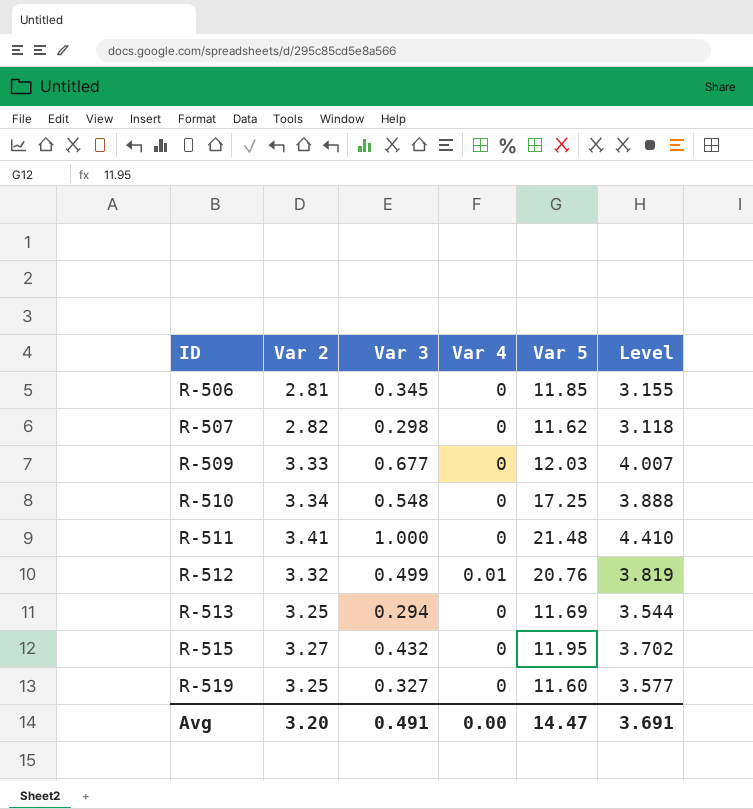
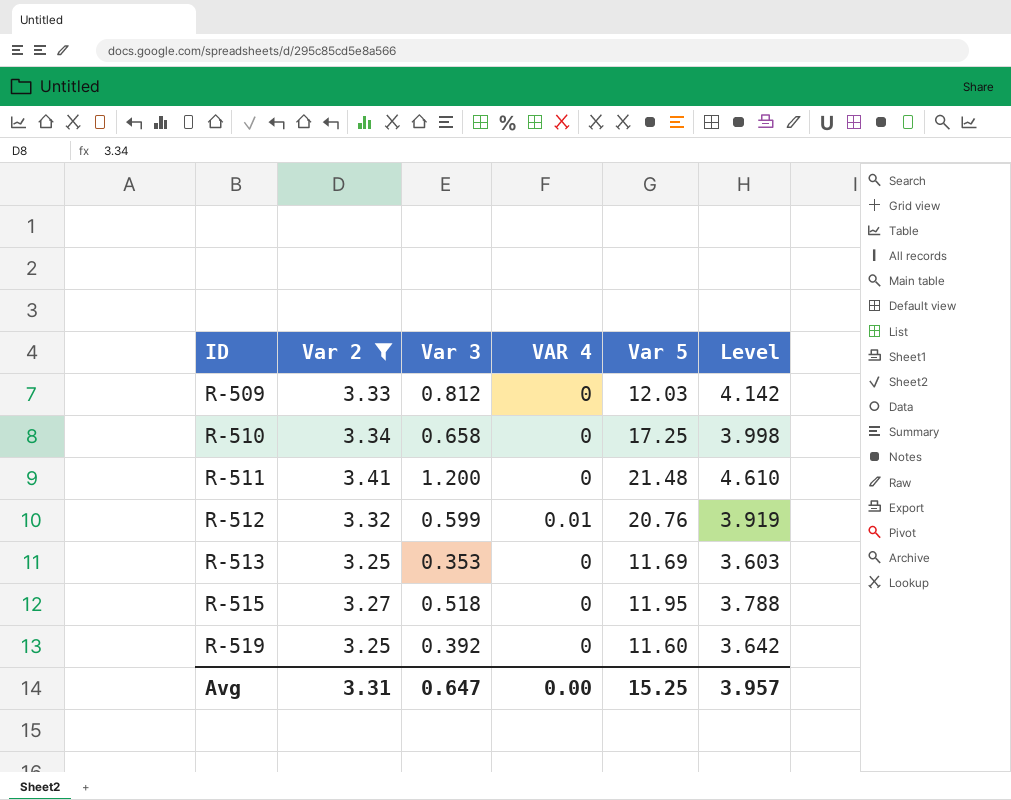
filter: none -> Var 2 >= 3.25
column name: Var 4 -> VAR 4
R-509 | Var 3: 0.677 -> 0.812
R-509 | Level: 4.007 -> 4.142
R-510 | Var 3: 0.548 -> 0.658
R-510 | Level: 3.888 -> 3.998
R-511 | Var 3: 1.000 -> 1.200
R-511 | Level: 4.410 -> 4.610
R-512 | Var 3: 0.499 -> 0.599
R-512 | Level: 3.819 -> 3.919
R-513 | Var 3: 0.294 -> 0.353
R-513 | Level: 3.544 -> 3.603
R-515 | Var 3: 0.432 -> 0.518
R-515 | Level: 3.702 -> 3.788
R-519 | Var 3: 0.327 -> 0.392
R-519 | Level: 3.577 -> 3.642
Avg | Var 2: 3.20 -> 3.31
Avg | Var 3: 0.491 -> 0.647
Avg | Var 5: 14.47 -> 15.25
Avg | Level: 3.691 -> 3.957

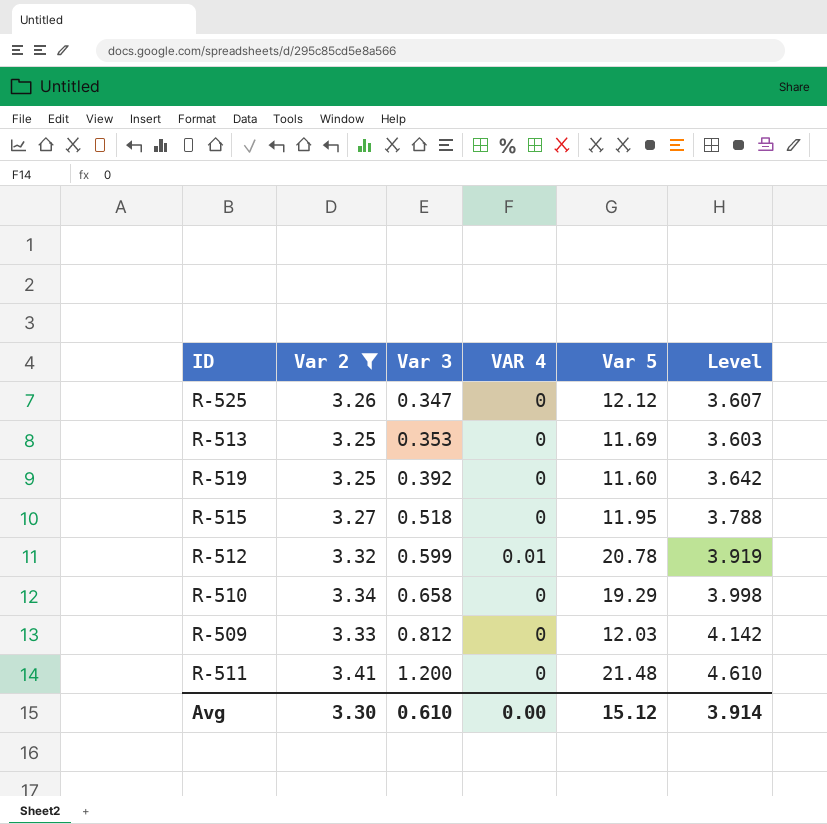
row order: ID ascending -> Var 3 ascending
row R-525: none -> 3.26 | 0.347 | 0 | 12.12 | 3.607
R-512 | Var 5: 20.76 -> 20.78
R-510 | Var 5: 17.25 -> 19.29
Avg | Var 2: 3.31 -> 3.30
Avg | Var 3: 0.647 -> 0.610
Avg | Var 5: 15.25 -> 15.12
Avg | Level: 3.957 -> 3.914

